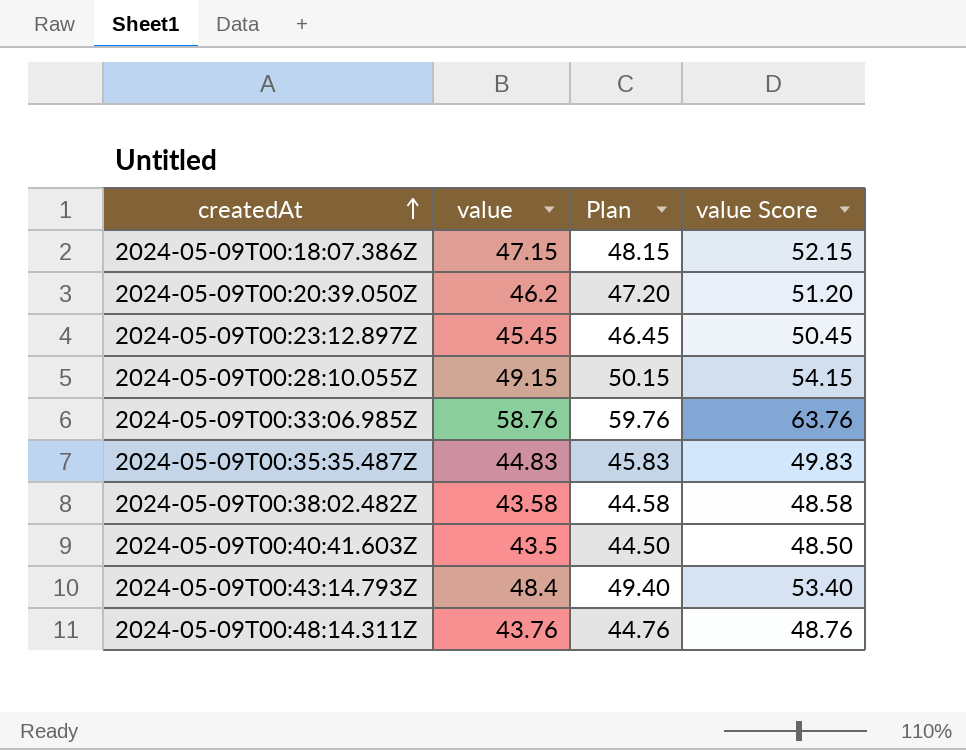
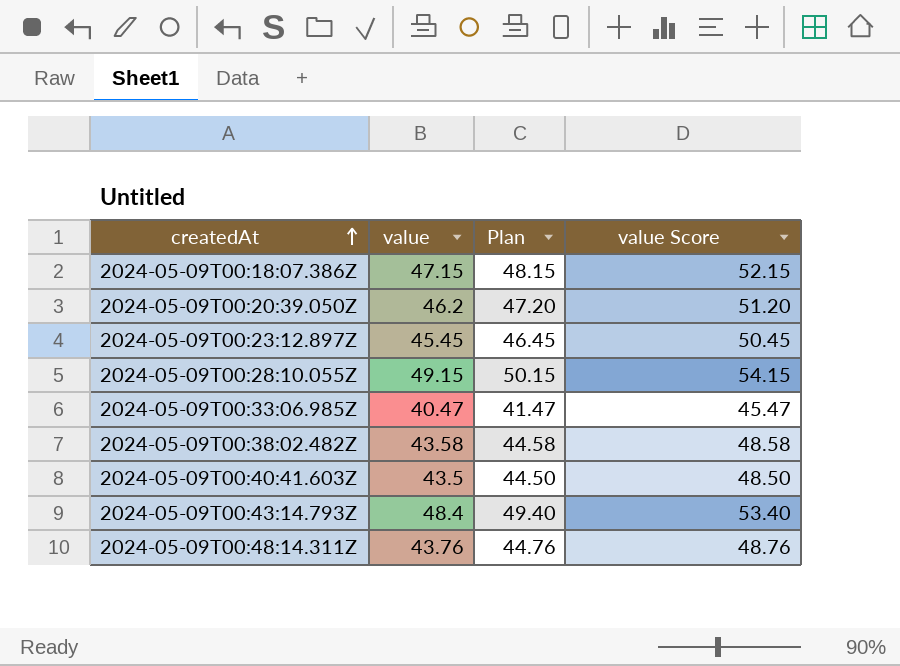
row 2024-05-09T00:35:35.487Z: 44.83 | 45.83 | 49.83 -> none
2024-05-09T00:33:06.985Z | value: 58.76 -> 40.47
2024-05-09T00:33:06.985Z | Plan: 59.76 -> 41.47
2024-05-09T00:33:06.985Z | value Score: 63.76 -> 45.47

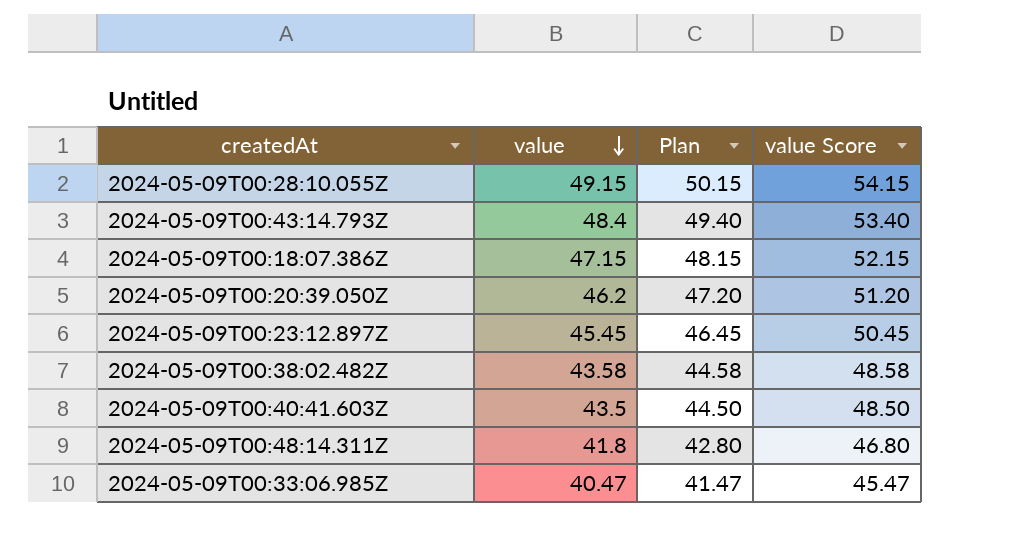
row order: createdAt ascending -> value descending
2024-05-09T00:48:14.311Z | value: 43.76 -> 41.8
2024-05-09T00:48:14.311Z | Plan: 44.76 -> 42.80
2024-05-09T00:48:14.311Z | value Score: 48.76 -> 46.80

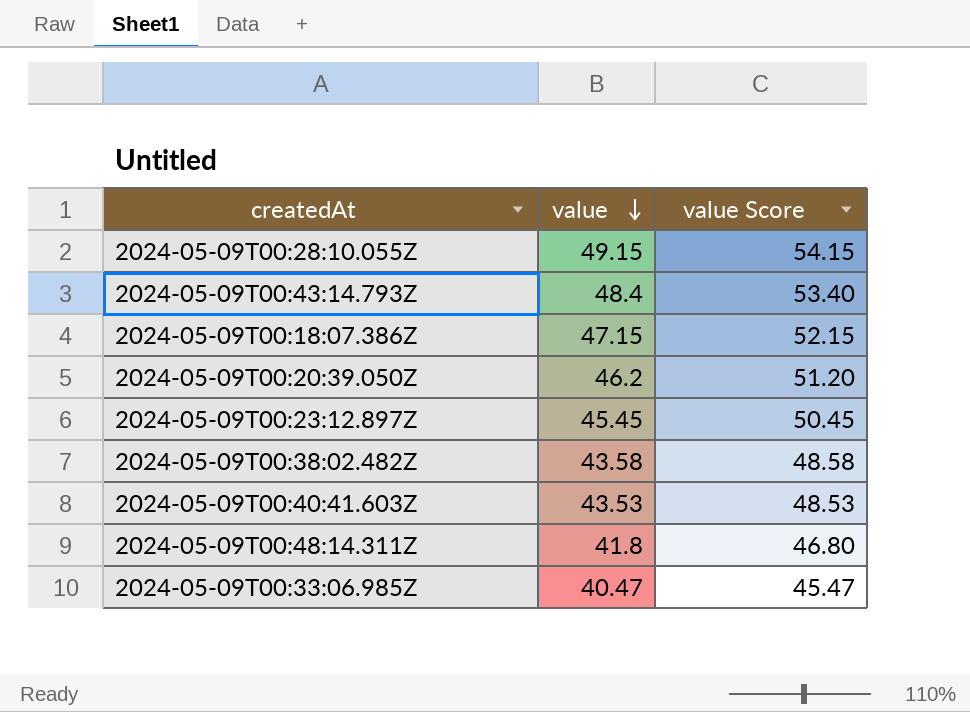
column Plan | formula: [value] + 1 -> none
2024-05-09T00:40:41.603Z | value: 43.5 -> 43.53
2024-05-09T00:40:41.603Z | value Score: 48.50 -> 48.53

